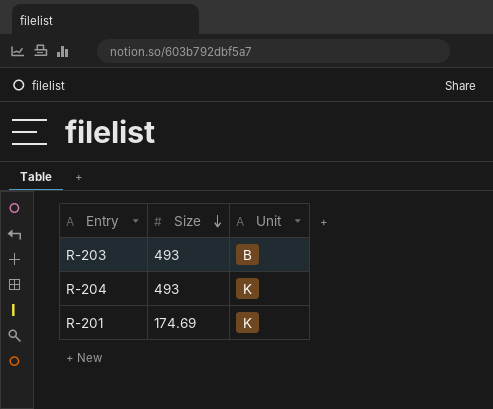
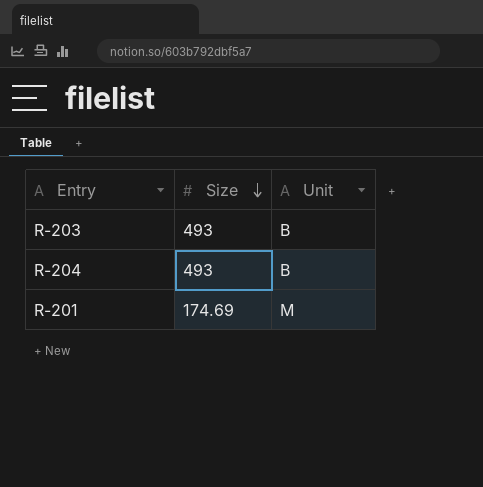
R-204 | Unit: K -> B
R-201 | Unit: K -> M

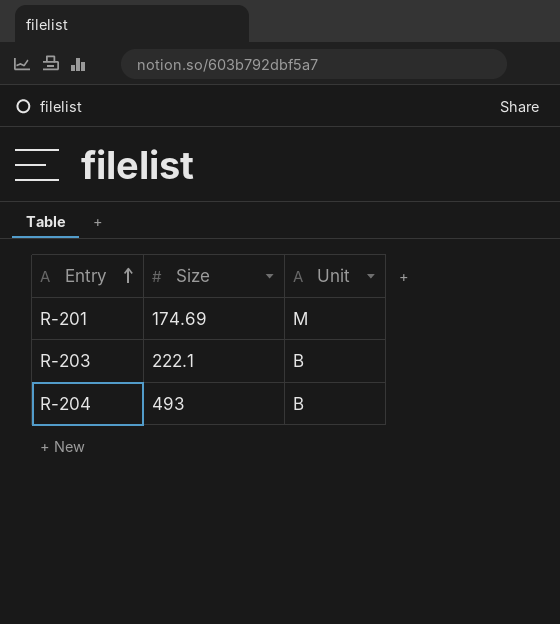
row order: Size descending -> Entry ascending
R-203 | Size: 493 -> 222.1

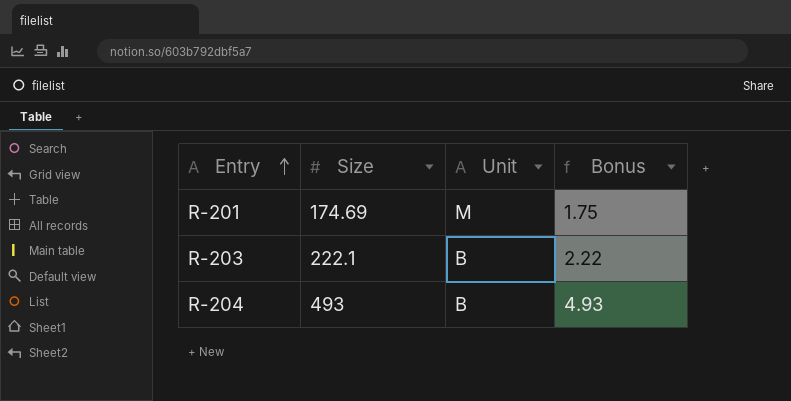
column Bonus | formula: none -> [Size] * 0.01

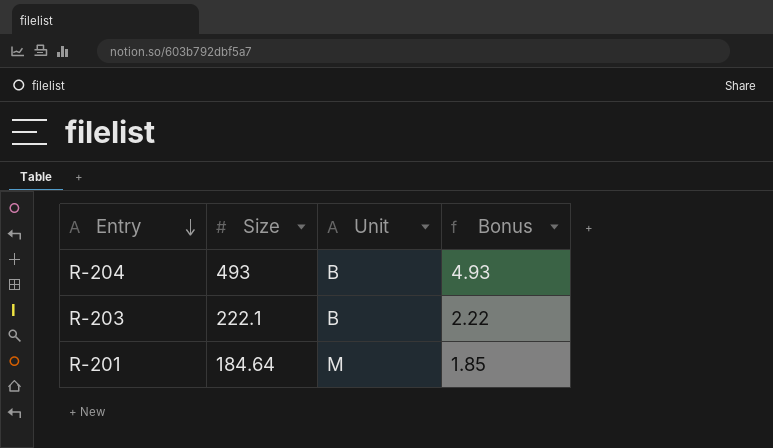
row order: Entry ascending -> Entry descending
R-201 | Size: 174.69 -> 184.64
R-201 | Bonus: 1.75 -> 1.85

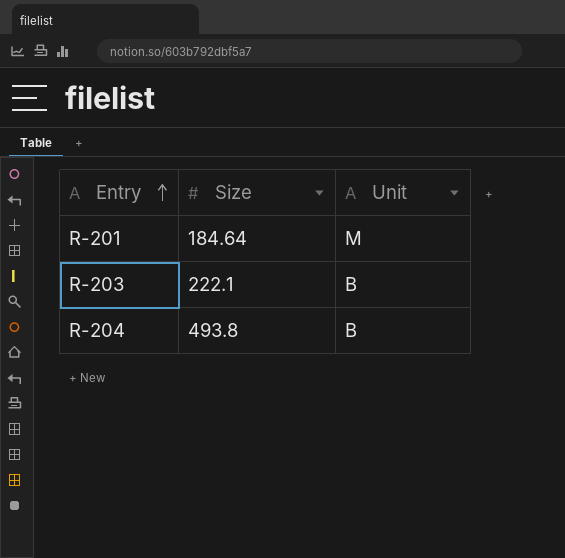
row order: Entry descending -> Entry ascending
column Bonus | formula: [Size] * 0.01 -> none
R-204 | Size: 493 -> 493.8

